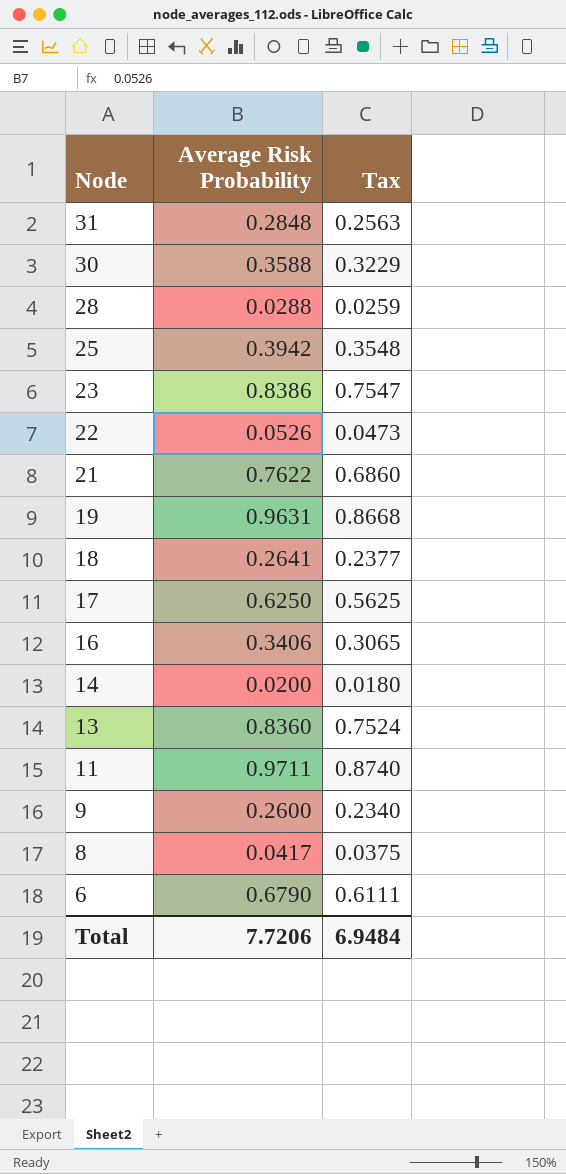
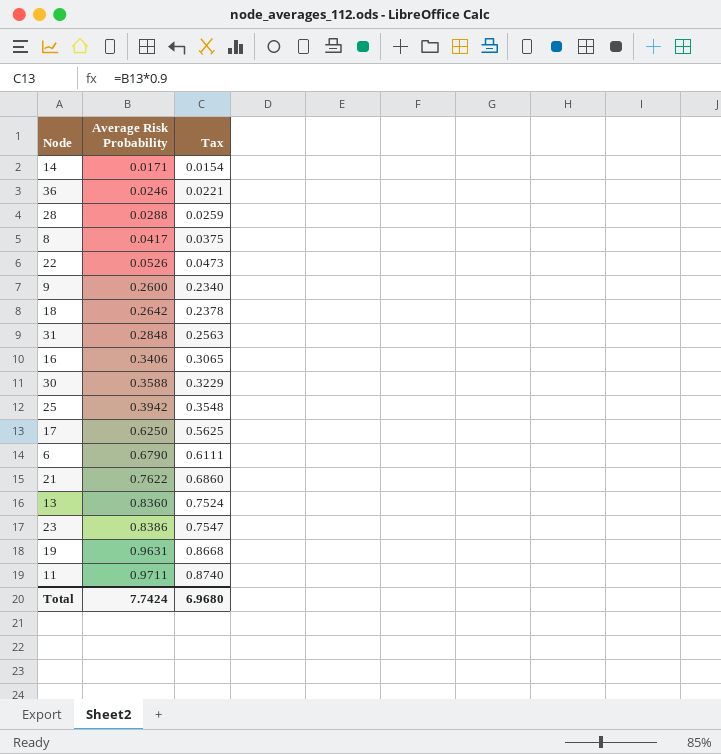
row order: Node descending -> Average Risk Probability ascending
14 | Average Risk Probability: 0.0200 -> 0.0171
14 | Tax: 0.0180 -> 0.0154
row 36: none -> 0.0246 | 0.0221
18 | Average Risk Probability: 0.2641 -> 0.2642
18 | Tax: 0.2377 -> 0.2378
Total | Average Risk Probability: 7.7206 -> 7.7424
Total | Tax: 6.9484 -> 6.9680

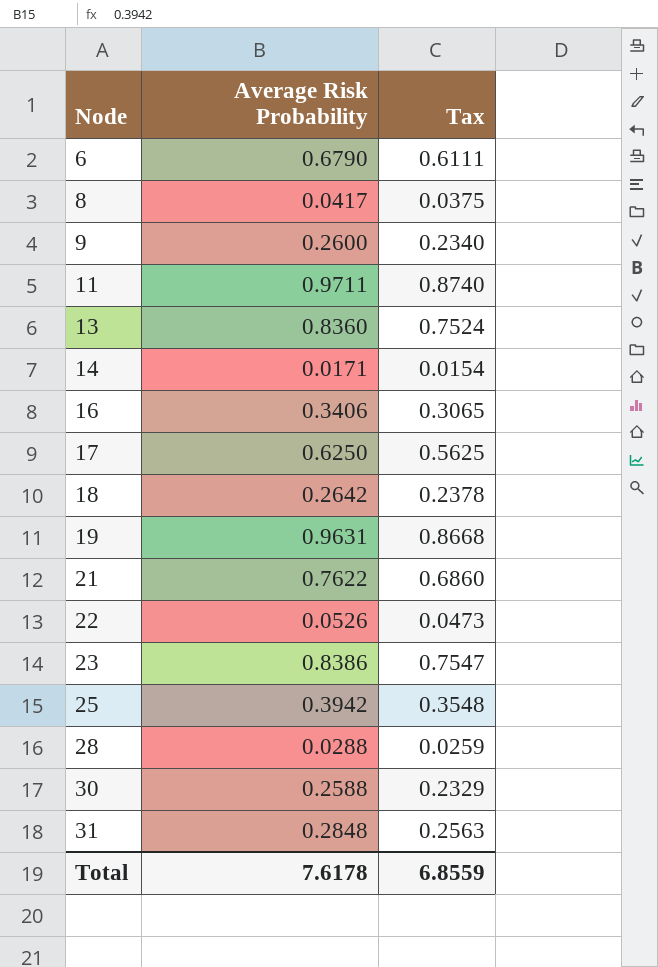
row order: Average Risk Probability ascending -> Node ascending
row 36: 0.0246 | 0.0221 -> none
30 | Average Risk Probability: 0.3588 -> 0.2588
30 | Tax: 0.3229 -> 0.2329
Total | Average Risk Probability: 7.7424 -> 7.6178
Total | Tax: 6.9680 -> 6.8559

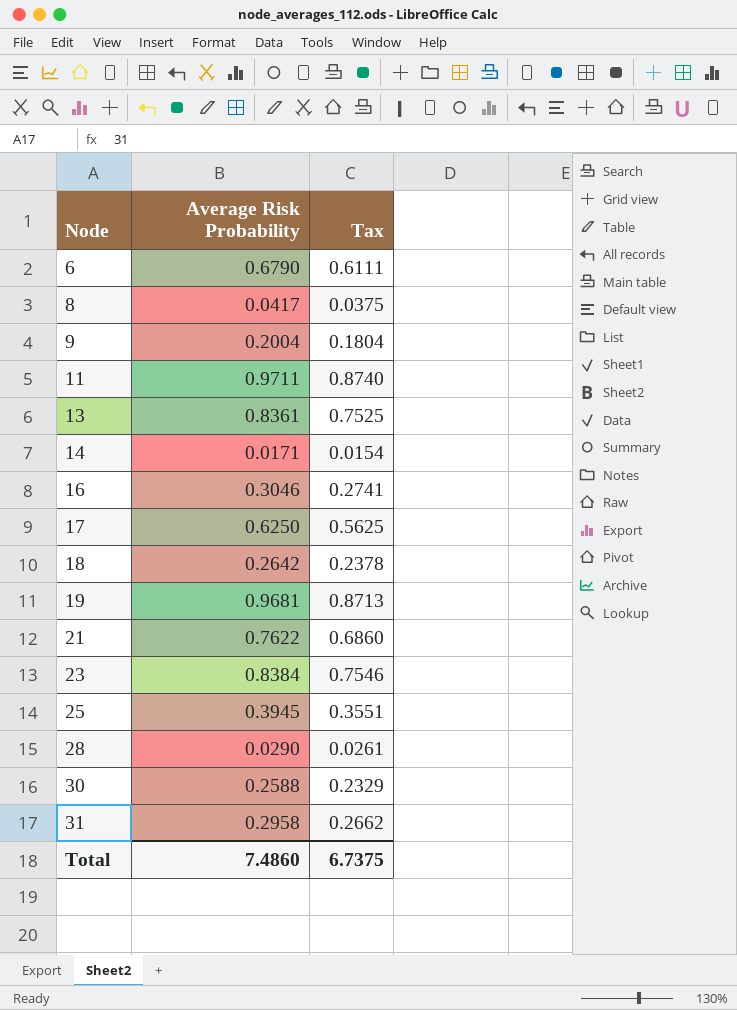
row 22: 0.0526 | 0.0473 -> none
9 | Average Risk Probability: 0.2600 -> 0.2004
9 | Tax: 0.2340 -> 0.1804
13 | Average Risk Probability: 0.8360 -> 0.8361
13 | Tax: 0.7524 -> 0.7525
16 | Average Risk Probability: 0.3406 -> 0.3046
16 | Tax: 0.3065 -> 0.2741
19 | Average Risk Probability: 0.9631 -> 0.9681
19 | Tax: 0.8668 -> 0.8713
23 | Average Risk Probability: 0.8386 -> 0.8384
23 | Tax: 0.7547 -> 0.7546
25 | Average Risk Probability: 0.3942 -> 0.3945
25 | Tax: 0.3548 -> 0.3551
28 | Average Risk Probability: 0.0288 -> 0.0290
28 | Tax: 0.0259 -> 0.0261
31 | Average Risk Probability: 0.2848 -> 0.2958
31 | Tax: 0.2563 -> 0.2662
Total | Average Risk Probability: 7.6178 -> 7.4860
Total | Tax: 6.8559 -> 6.7375

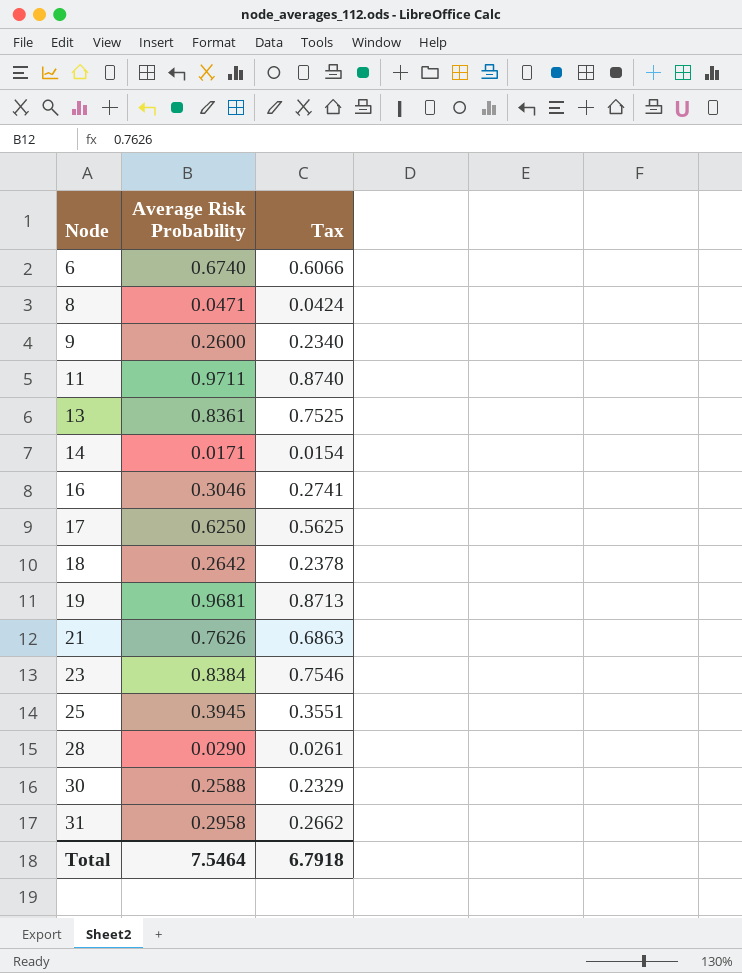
6 | Average Risk Probability: 0.6790 -> 0.6740
6 | Tax: 0.6111 -> 0.6066
8 | Average Risk Probability: 0.0417 -> 0.0471
8 | Tax: 0.0375 -> 0.0424
9 | Average Risk Probability: 0.2004 -> 0.2600
9 | Tax: 0.1804 -> 0.2340
21 | Average Risk Probability: 0.7622 -> 0.7626
21 | Tax: 0.6860 -> 0.6863
Total | Average Risk Probability: 7.4860 -> 7.5464
Total | Tax: 6.7375 -> 6.7918

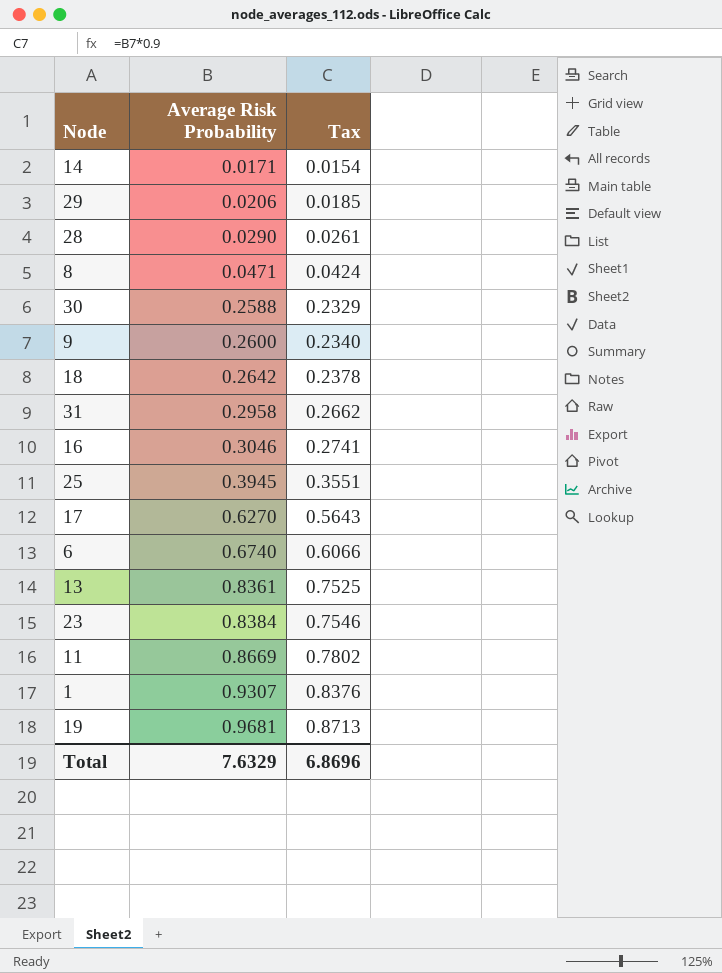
row order: Node ascending -> Average Risk Probability ascending
row 21: 0.7626 | 0.6863 -> none
row 29: none -> 0.0206 | 0.0185
17 | Average Risk Probability: 0.6250 -> 0.6270
17 | Tax: 0.5625 -> 0.5643
11 | Average Risk Probability: 0.9711 -> 0.8669
11 | Tax: 0.8740 -> 0.7802
row 1: none -> 0.9307 | 0.8376
Total | Average Risk Probability: 7.5464 -> 7.6329
Total | Tax: 6.7918 -> 6.8696

